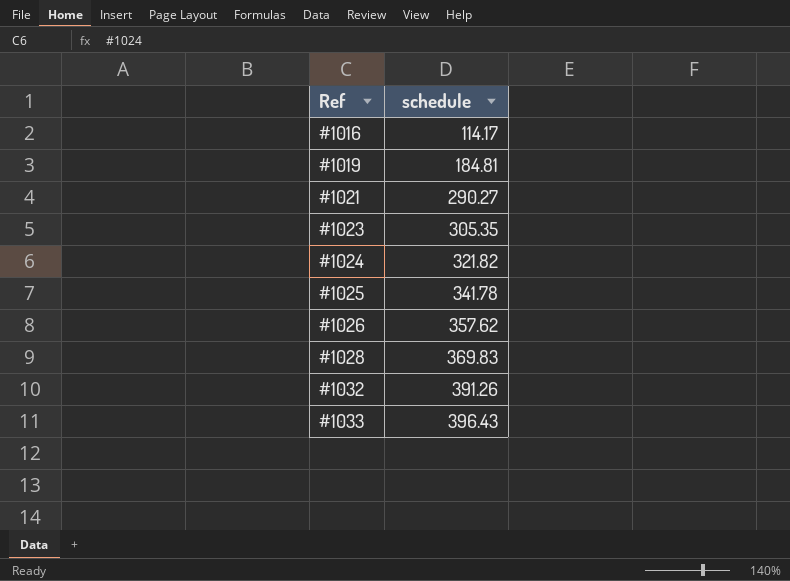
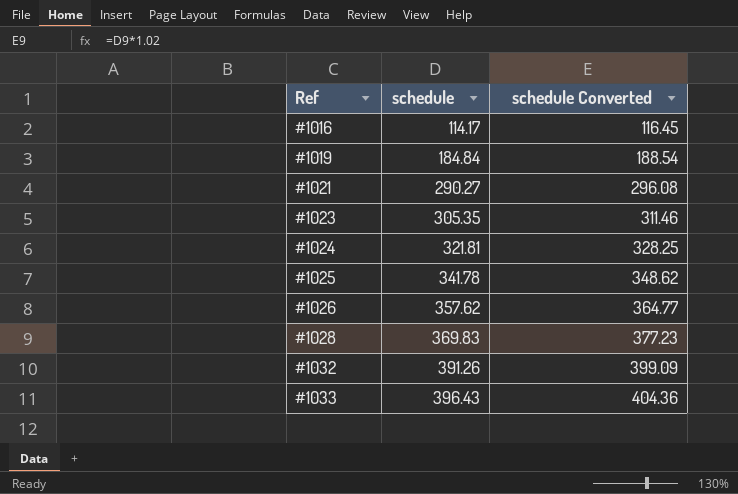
column schedule Converted | formula: none -> [schedule] * 1.02
#1019 | schedule: 184.81 -> 184.84
#1024 | schedule: 321.82 -> 321.81

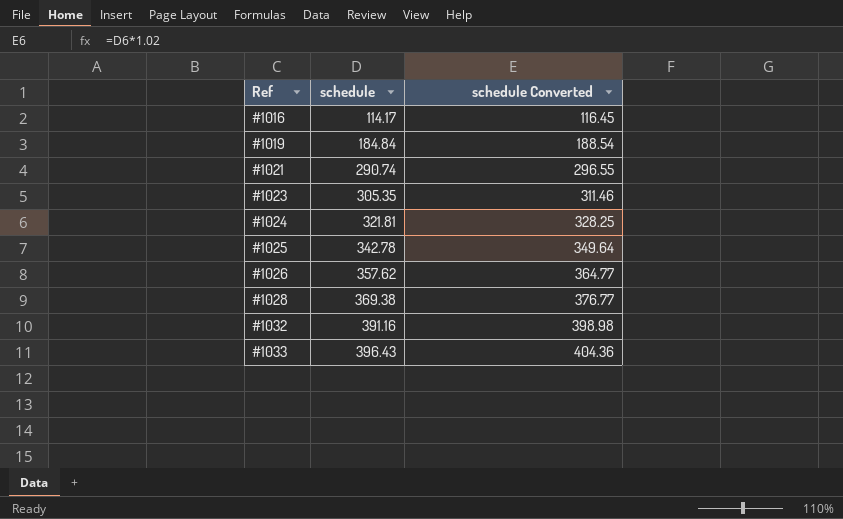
#1021 | schedule: 290.27 -> 290.74
#1021 | schedule Converted: 296.08 -> 296.55
#1025 | schedule: 341.78 -> 342.78
#1025 | schedule Converted: 348.62 -> 349.64
#1028 | schedule: 369.83 -> 369.38
#1028 | schedule Converted: 377.23 -> 376.77
#1032 | schedule: 391.26 -> 391.16
#1032 | schedule Converted: 399.09 -> 398.98

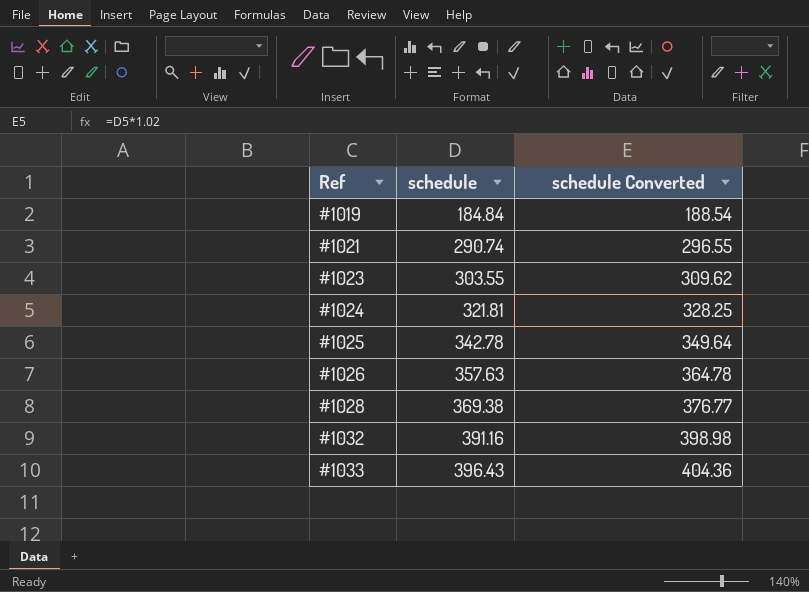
row #1016: 114.17 | 116.45 -> none
#1023 | schedule: 305.35 -> 303.55
#1023 | schedule Converted: 311.46 -> 309.62
#1026 | schedule: 357.62 -> 357.63
#1026 | schedule Converted: 364.77 -> 364.78

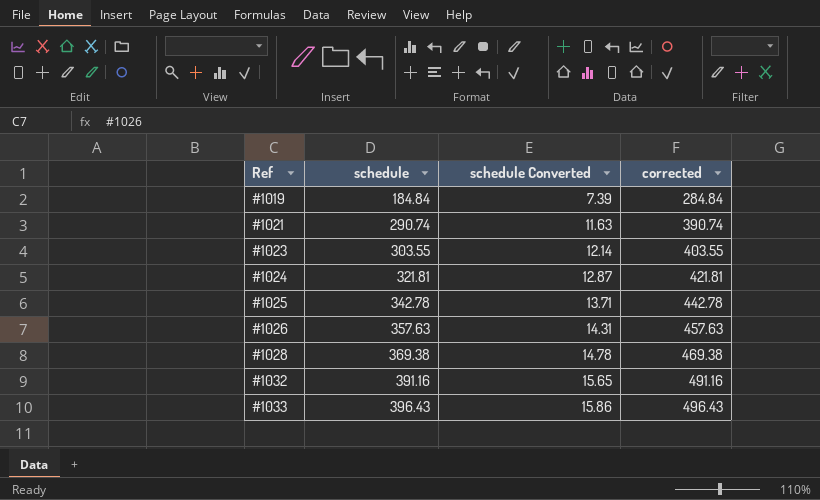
column schedule Converted | formula: [schedule] * 1.02 -> [schedule] * 0.04
column corrected | formula: none -> [schedule] + 100

